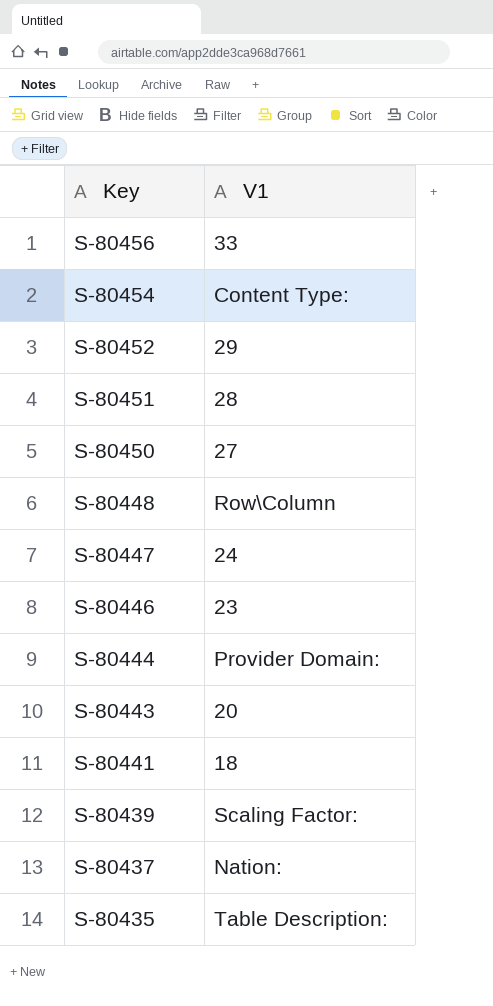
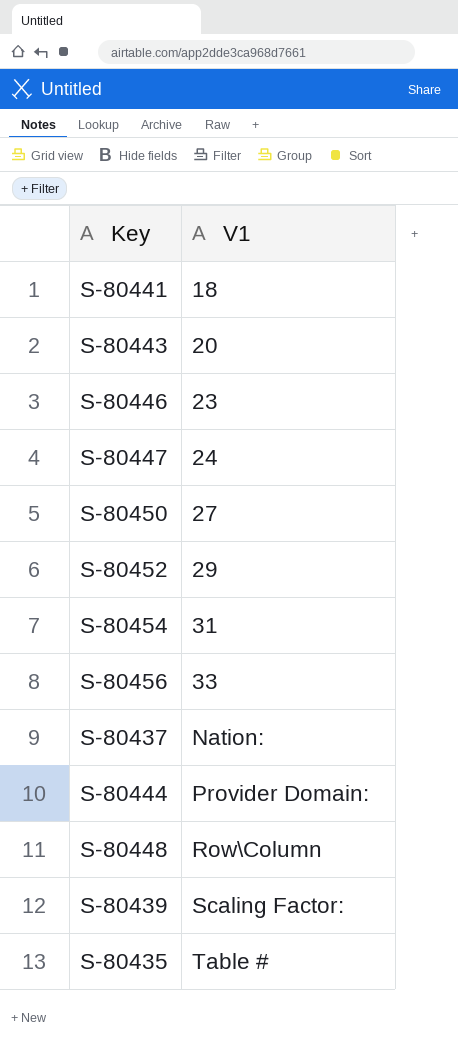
row order: Key descending -> V1 ascending
row S-80451: 28 -> none
S-80454 | V1: Content Type: -> 31
S-80435 | V1: Table Description: -> Table #

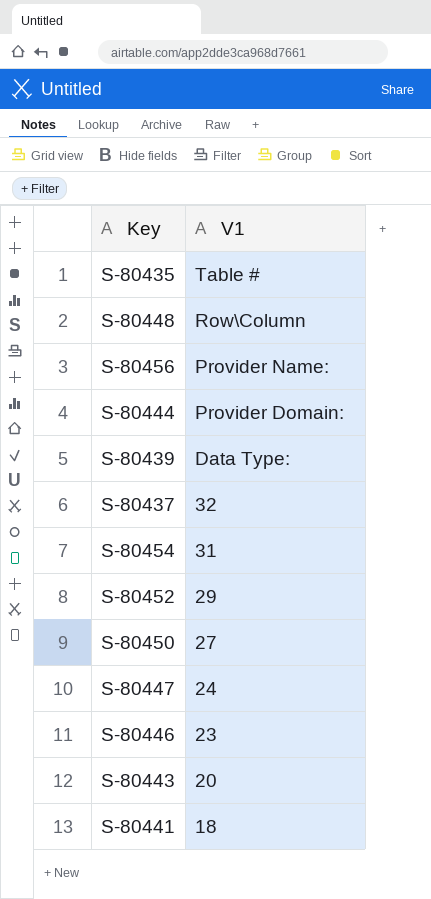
row order: V1 ascending -> V1 descending
S-80456 | V1: 33 -> Provider Name:
S-80439 | V1: Scaling Factor: -> Data Type:
S-80437 | V1: Nation: -> 32

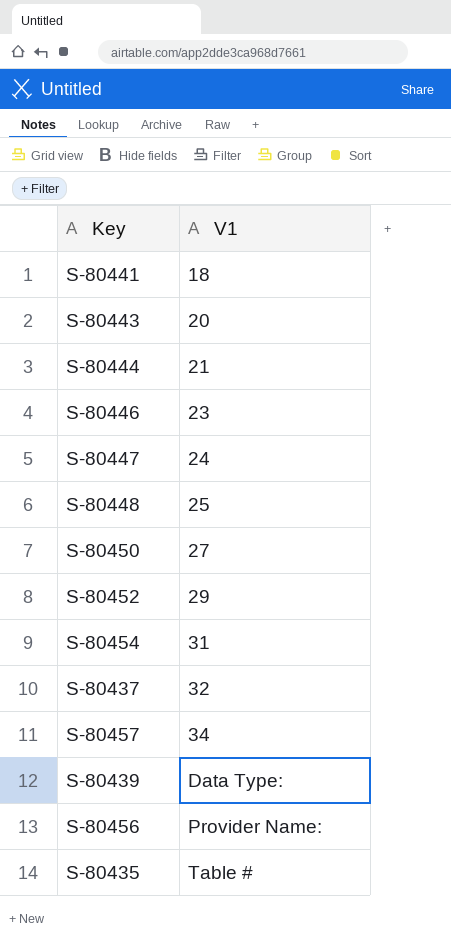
row order: V1 descending -> V1 ascending
S-80444 | V1: Provider Domain: -> 21
S-80448 | V1: Row\Column -> 25
row S-80457: none -> 34

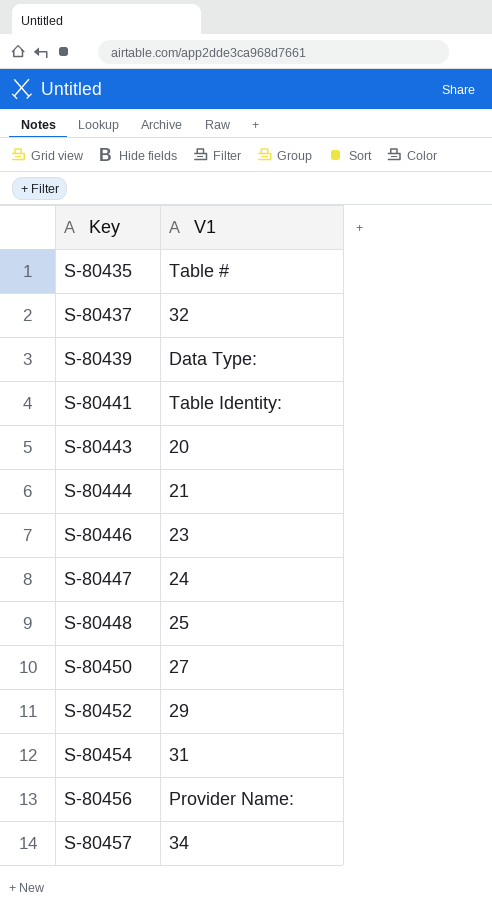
row order: V1 ascending -> Key ascending
S-80441 | V1: 18 -> Table Identity:

